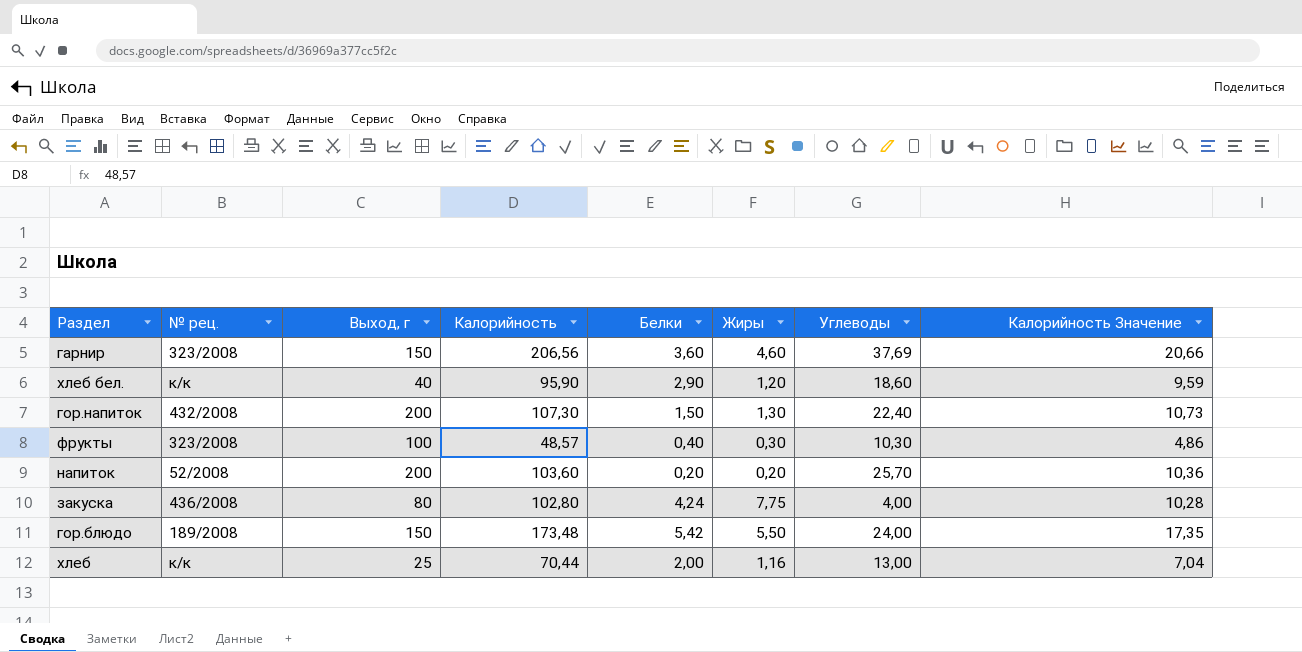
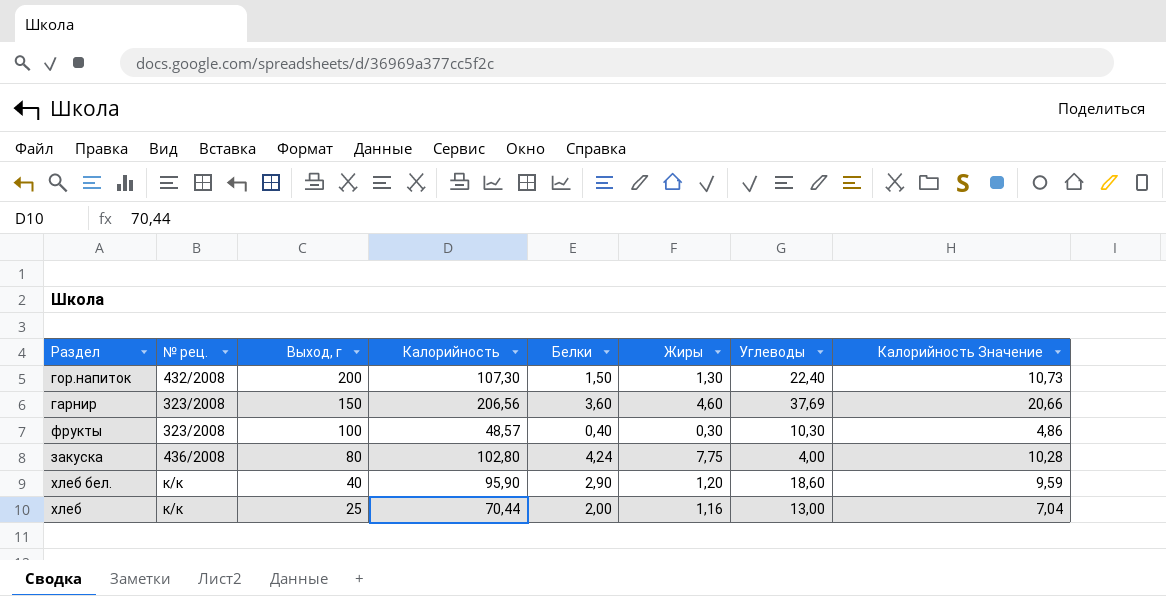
row order: none -> Выход, г descending
row напиток: 52/2008 | 200 | 103,60 | 0,20 | 0,20 | 25,70 | 10,36 -> none
row гор.блюдо: 189/2008 | 150 | 173,48 | 5,42 | 5,50 | 24,00 | 17,35 -> none

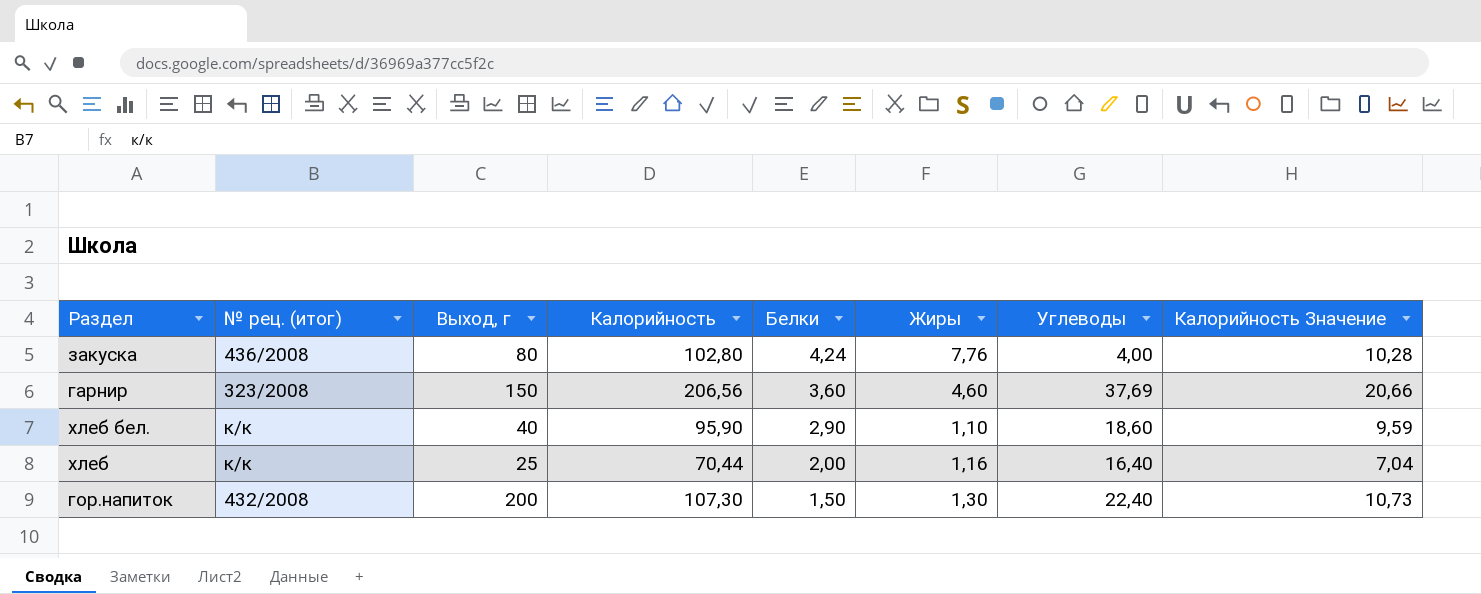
row order: Выход, г descending -> Белки descending
column name: № рец. -> № рец. (итог)
row фрукты: 323/2008 | 100 | 48,57 | 0,40 | 0,30 | 10,30 | 4,86 -> none
закуска | Жиры: 7,75 -> 7,76
хлеб бел. | Жиры: 1,20 -> 1,10
хлеб | Углеводы: 13,00 -> 16,40

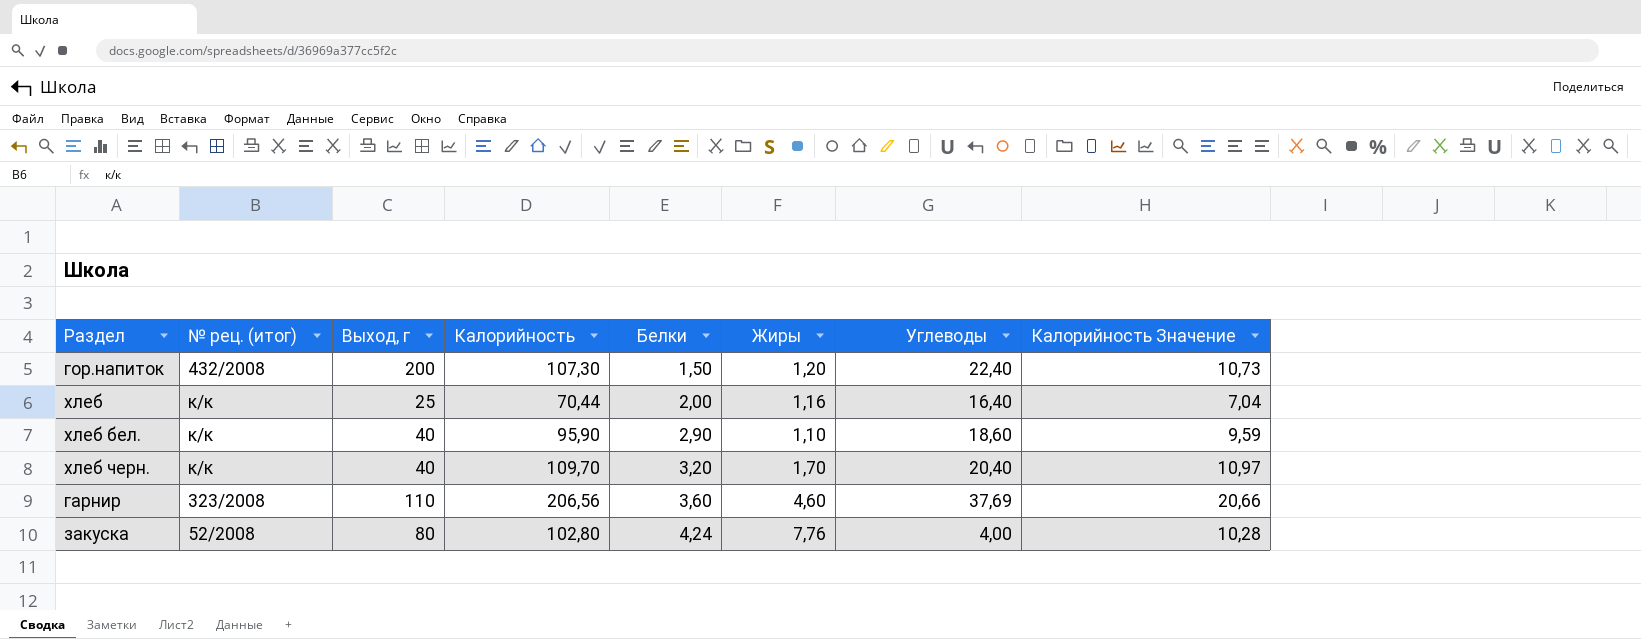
row order: Белки descending -> Белки ascending
гор.напиток | Жиры: 1,30 -> 1,20
row хлеб черн.: none -> к/к | 40 | 109,70 | 3,20 | 1,70 | 20,40 | 10,97
гарнир | Выход, г: 150 -> 110
закуска | № рец. (итог): 436/2008 -> 52/2008

